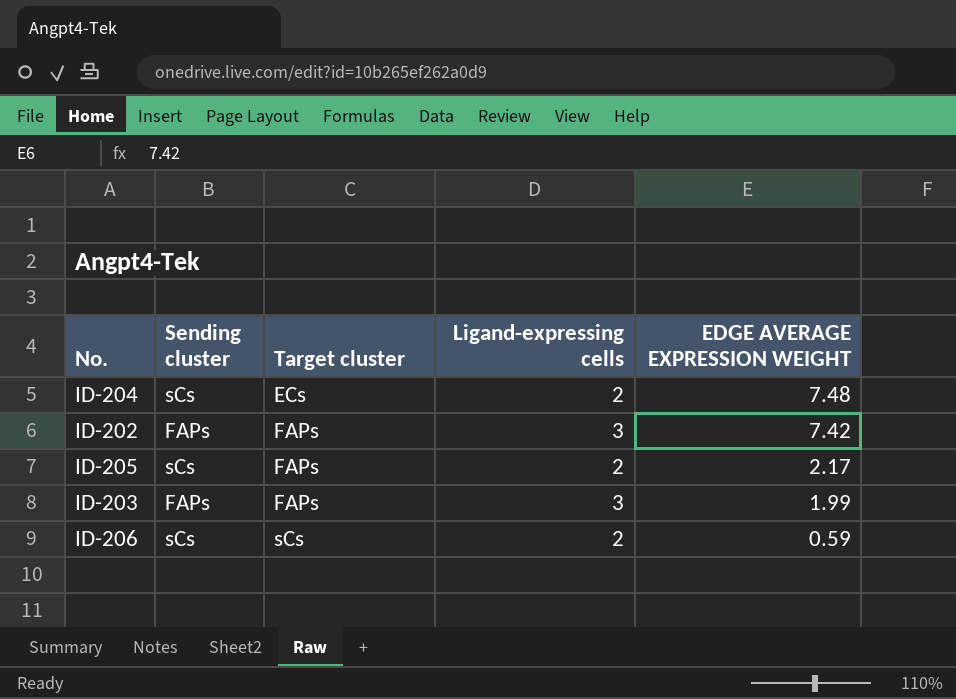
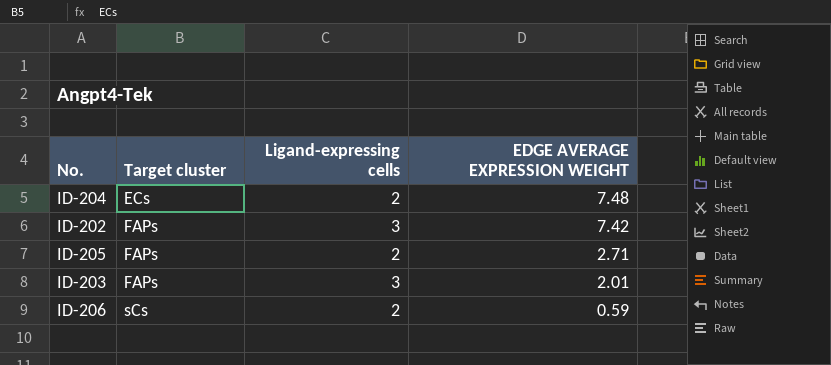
column Sending cluster | position: 2 -> none
ID-205 | EDGE AVERAGE EXPRESSION WEIGHT: 2.17 -> 2.71
ID-203 | EDGE AVERAGE EXPRESSION WEIGHT: 1.99 -> 2.01

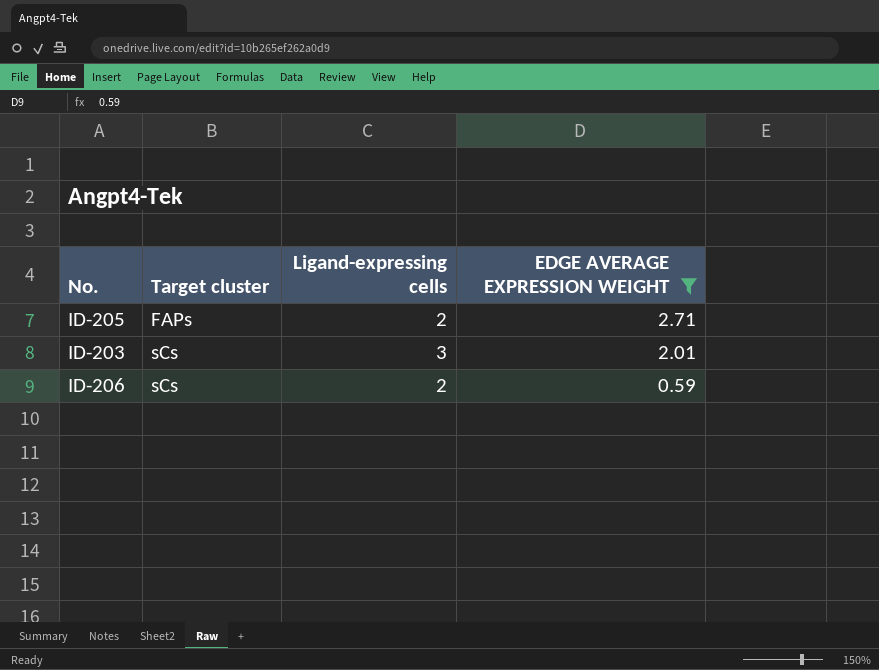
filter: none -> EDGE AVERAGE EXPRESSION WEIGHT <= 2.71
ID-203 | Target cluster: FAPs -> sCs

